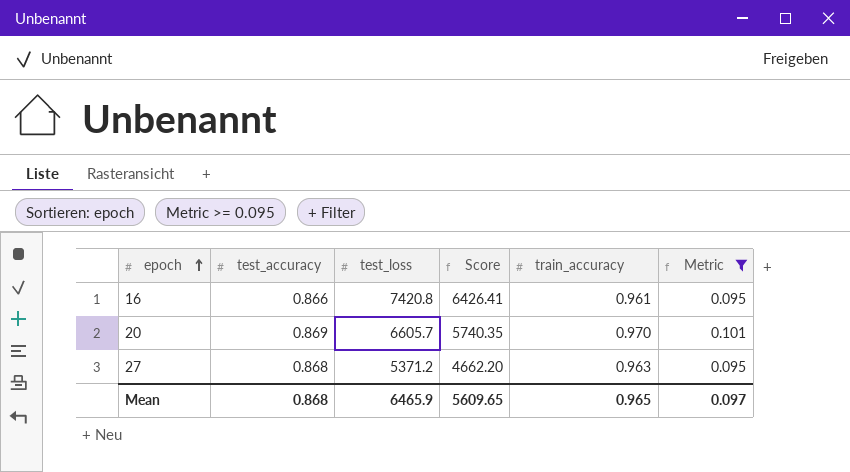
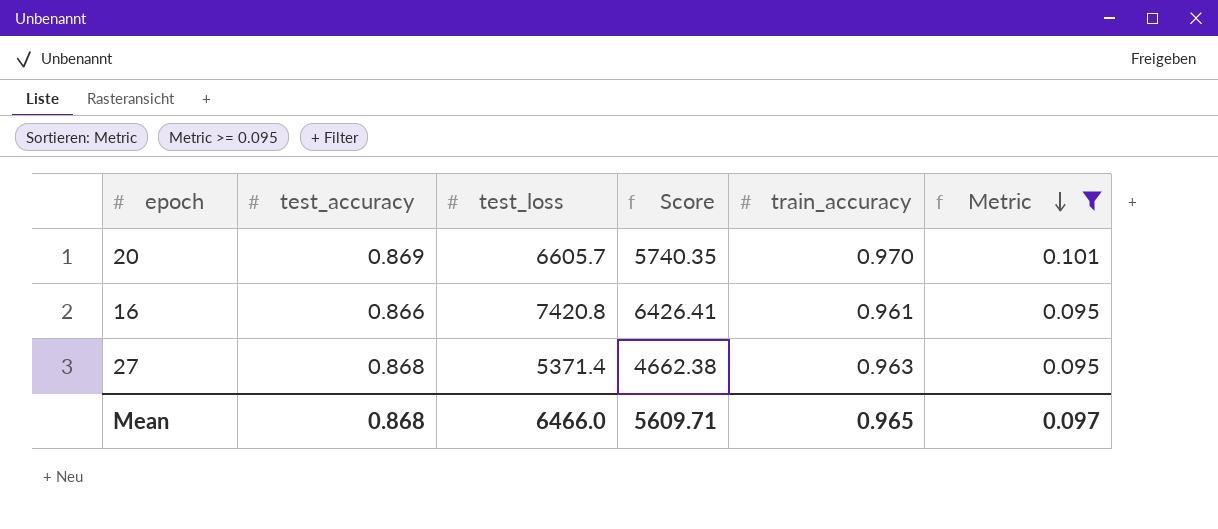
row order: epoch ascending -> Metric descending
27 | test_loss: 5371.2 -> 5371.4
27 | Score: 4662.20 -> 4662.38
Mean | test_loss: 6465.9 -> 6466.0
Mean | Score: 5609.65 -> 5609.71

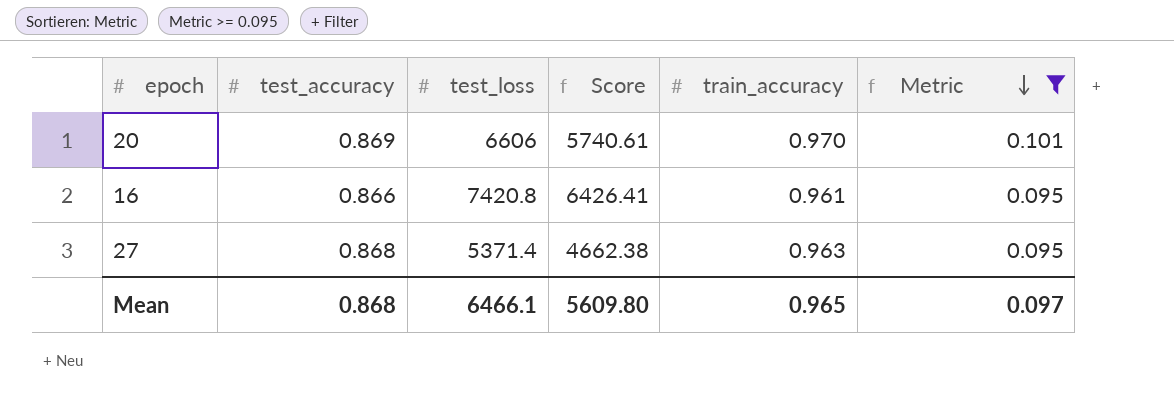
20 | test_loss: 6605.7 -> 6606
20 | Score: 5740.35 -> 5740.61
Mean | test_loss: 6466.0 -> 6466.1
Mean | Score: 5609.71 -> 5609.80

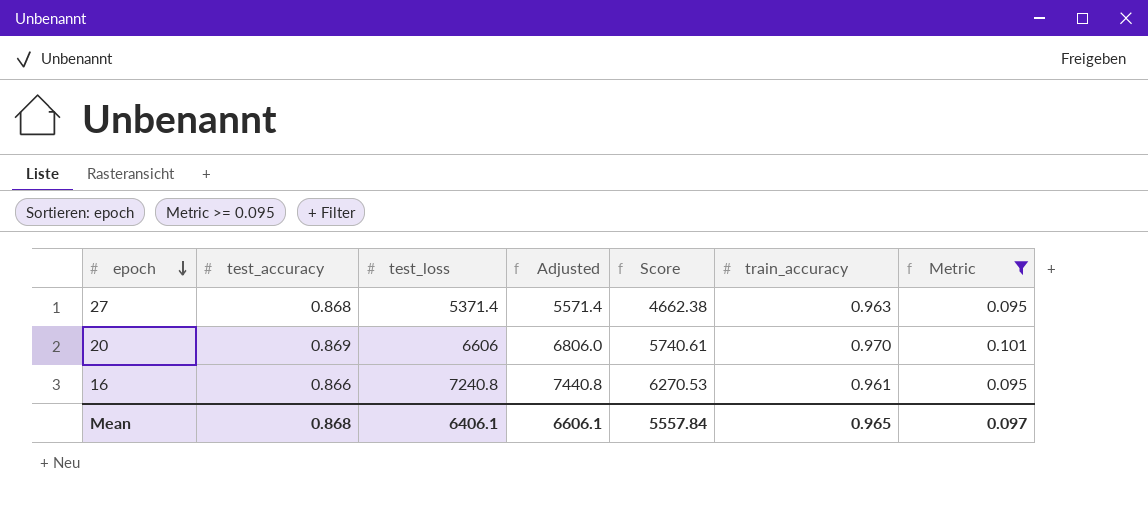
row order: Metric descending -> epoch descending
column Adjusted | formula: none -> [test_loss] + 200
16 | test_loss: 7420.8 -> 7240.8
16 | Score: 6426.41 -> 6270.53
Mean | test_loss: 6466.1 -> 6406.1
Mean | Score: 5609.80 -> 5557.84

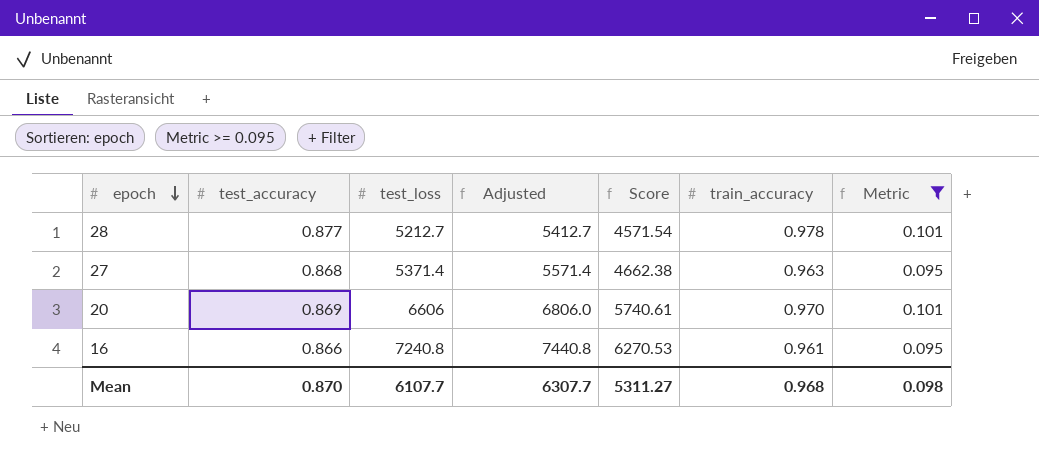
row 28: none -> 0.877 | 5212.7 | 5412.7 | 4571.54 | 0.978 | 0.101
Mean | test_accuracy: 0.868 -> 0.870
Mean | test_loss: 6406.1 -> 6107.7
Mean | Adjusted: 6606.1 -> 6307.7
Mean | Score: 5557.84 -> 5311.27
Mean | train_accuracy: 0.965 -> 0.968
Mean | Metric: 0.097 -> 0.098

